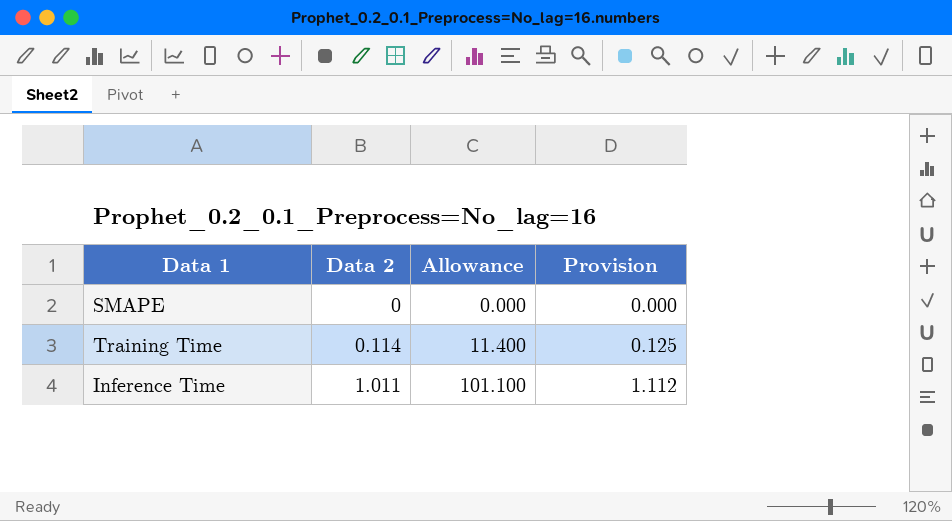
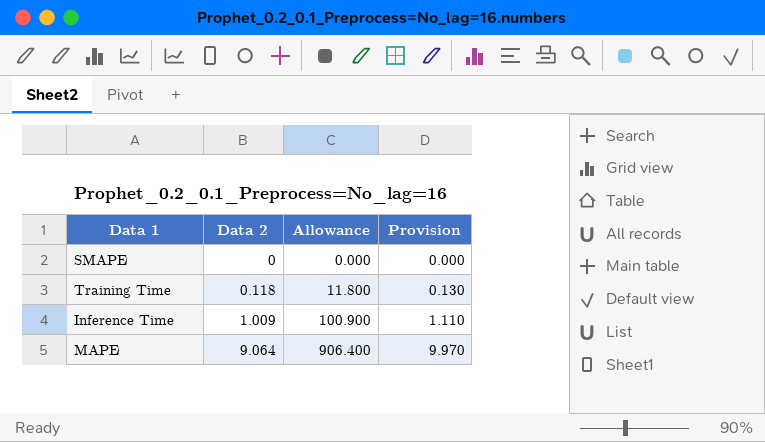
Training Time | Data 2: 0.114 -> 0.118
Training Time | Allowance: 11.400 -> 11.800
Training Time | Provision: 0.125 -> 0.130
Inference Time | Data 2: 1.011 -> 1.009
Inference Time | Allowance: 101.100 -> 100.900
Inference Time | Provision: 1.112 -> 1.110
row MAPE: none -> 9.064 | 906.400 | 9.970

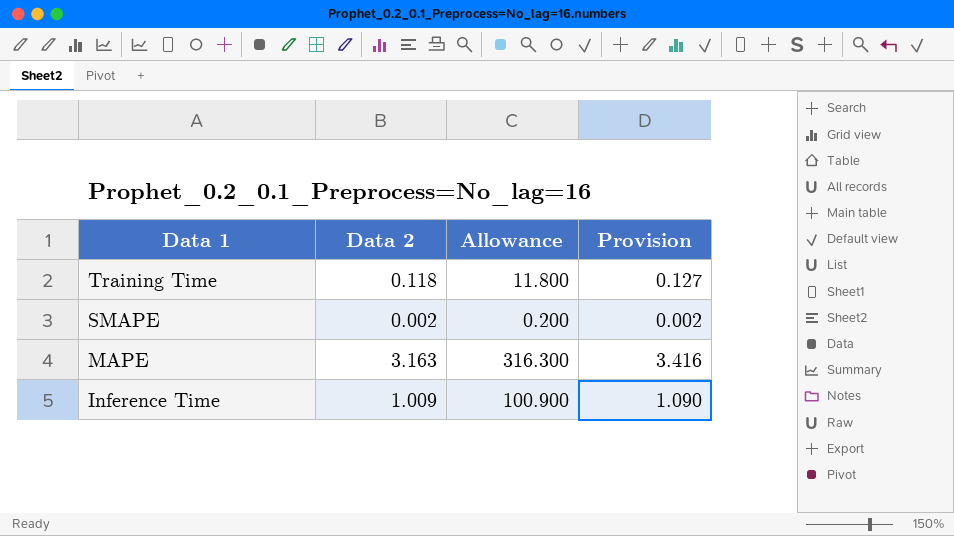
row order: Data 2 ascending -> Data 1 descending
column Provision | formula: [Data 2] * 1.1 -> [Data 2] * 1.08
SMAPE | Data 2: 0 -> 0.002
SMAPE | Allowance: 0.000 -> 0.200
MAPE | Data 2: 9.064 -> 3.163
MAPE | Allowance: 906.400 -> 316.300

